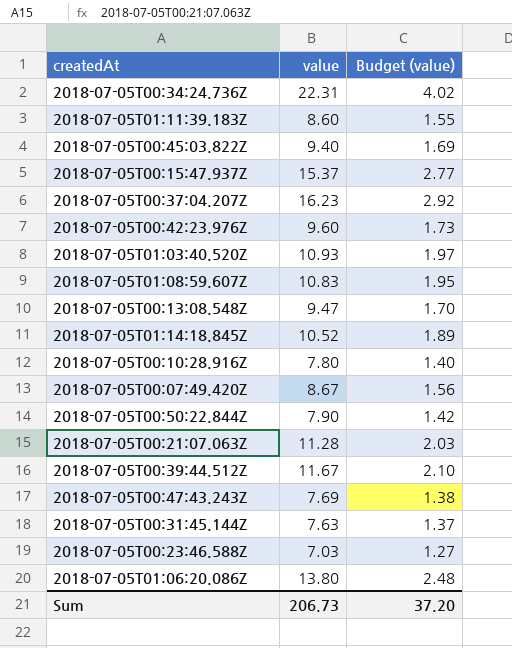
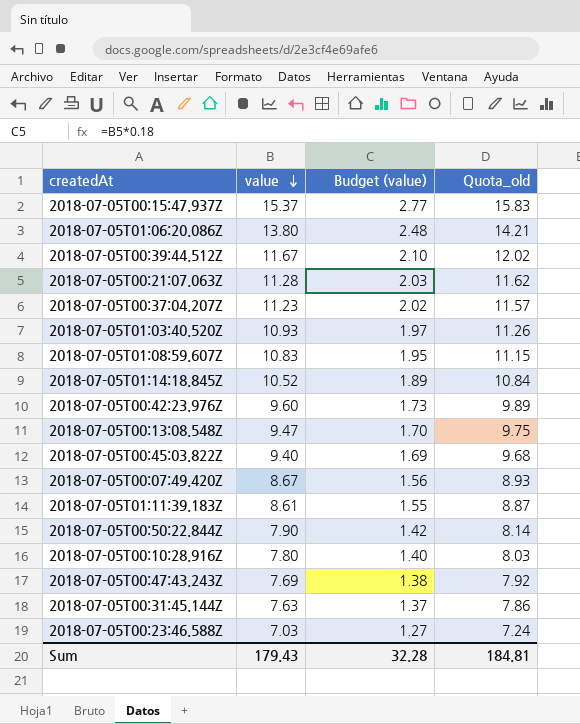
row order: none -> value descending
column Quota_old | formula: none -> [value] * 1.03
row 2018-07-05T00:34:24.736Z: 22.31 | 4.02 -> none
2018-07-05T00:37:04.207Z | value: 16.23 -> 11.23
2018-07-05T00:37:04.207Z | Budget (value): 2.92 -> 2.02
2018-07-05T01:11:39.183Z | value: 8.60 -> 8.61
Sum | value: 206.73 -> 179.43
Sum | Budget (value): 37.20 -> 32.28

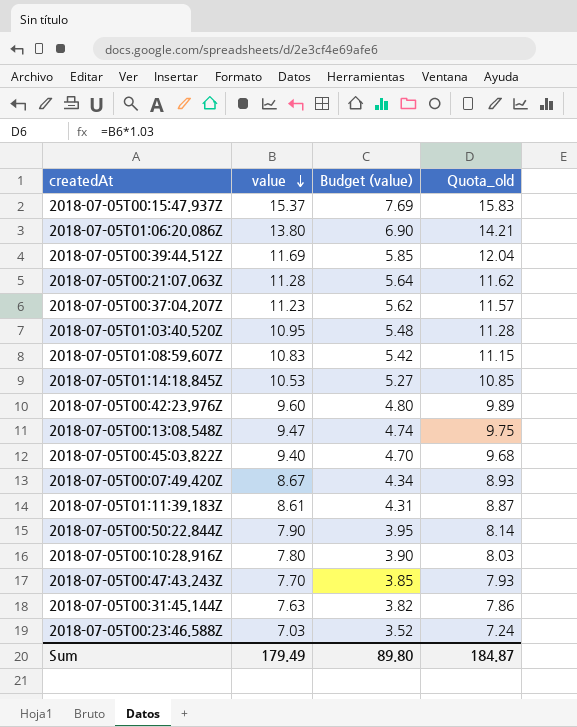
column Budget (value) | formula: [value] * 0.18 -> [value] * 0.5
2018-07-05T00:39:44.512Z | value: 11.67 -> 11.69
2018-07-05T00:39:44.512Z | Quota_old: 12.02 -> 12.04
2018-07-05T01:03:40.520Z | value: 10.93 -> 10.95
2018-07-05T01:03:40.520Z | Quota_old: 11.26 -> 11.28
2018-07-05T01:14:18.845Z | value: 10.52 -> 10.53
2018-07-05T01:14:18.845Z | Quota_old: 10.84 -> 10.85
2018-07-05T00:47:43.243Z | value: 7.69 -> 7.70
2018-07-05T00:47:43.243Z | Quota_old: 7.92 -> 7.93
Sum | value: 179.43 -> 179.49
Sum | Budget (value): 32.28 -> 89.80
Sum | Quota_old: 184.81 -> 184.87

